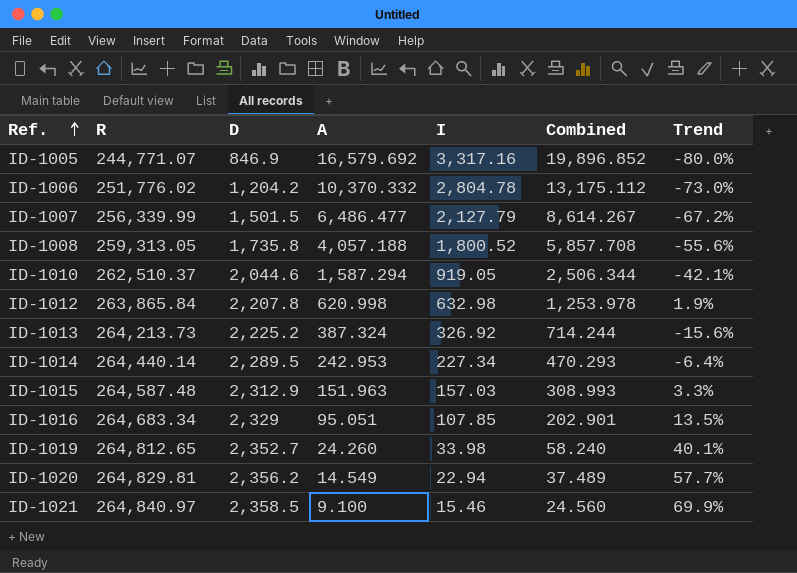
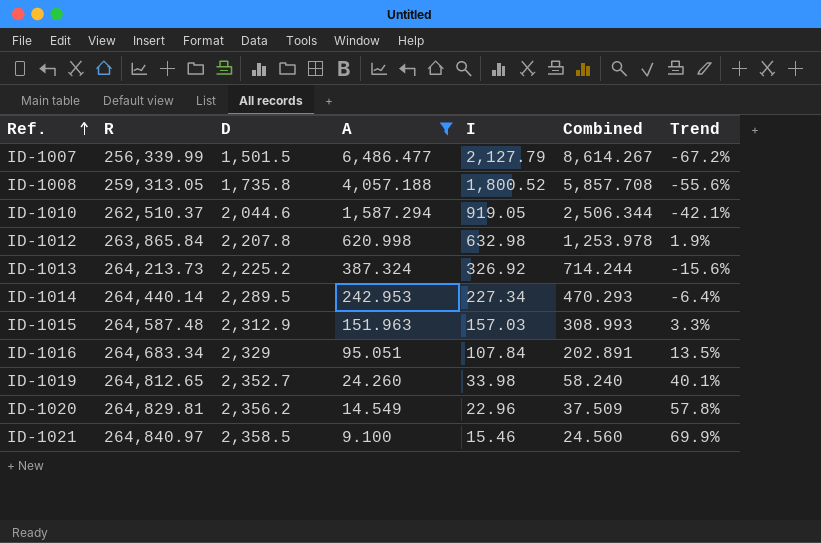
filter: none -> A <= 6,486.477
ID-1016 | I: 107.85 -> 107.84
ID-1016 | Combined: 202.901 -> 202.891
ID-1020 | I: 22.94 -> 22.96
ID-1020 | Combined: 37.489 -> 37.509
ID-1020 | Trend: 57.7% -> 57.8%

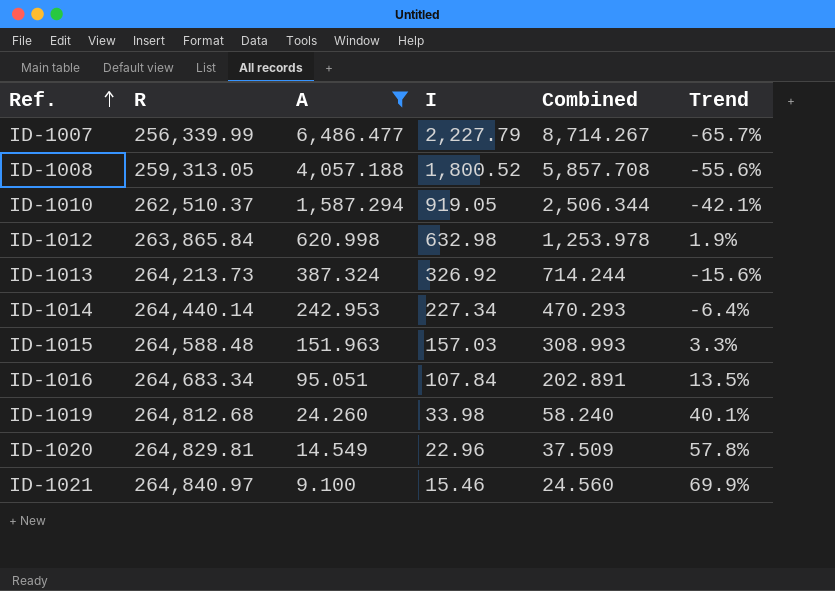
column D | position: 3 -> none
ID-1007 | I: 2,127.79 -> 2,227.79
ID-1007 | Combined: 8,614.267 -> 8,714.267
ID-1007 | Trend: -67.2% -> -65.7%
ID-1015 | R: 264,587.48 -> 264,588.48
ID-1019 | R: 264,812.65 -> 264,812.68

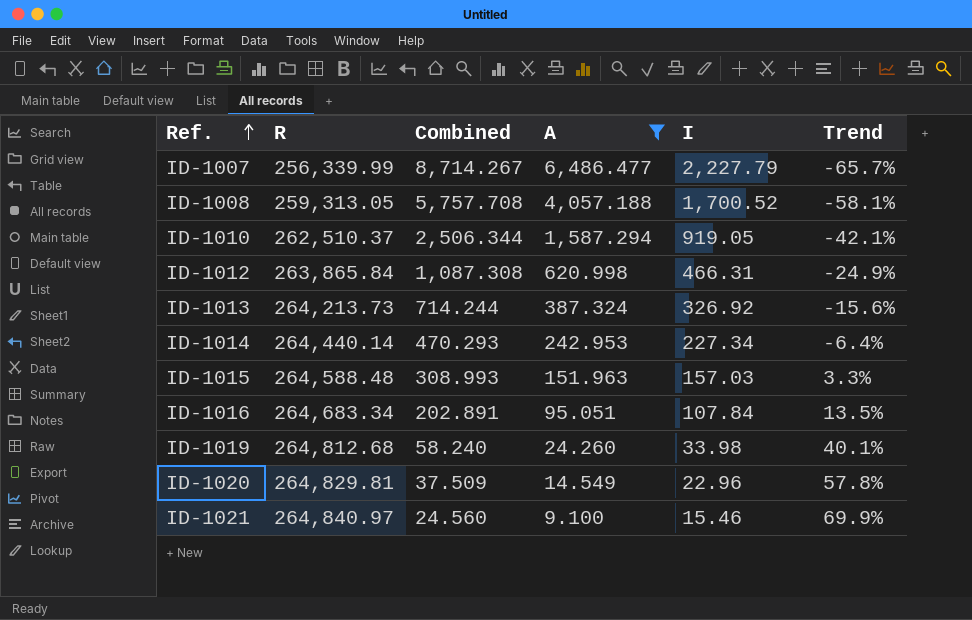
column Combined | position: 5 -> 3
ID-1008 | Combined: 5,857.708 -> 5,757.708
ID-1008 | I: 1,800.52 -> 1,700.52
ID-1008 | Trend: -55.6% -> -58.1%
ID-1012 | Combined: 1,253.978 -> 1,087.308
ID-1012 | I: 632.98 -> 466.31
ID-1012 | Trend: 1.9% -> -24.9%

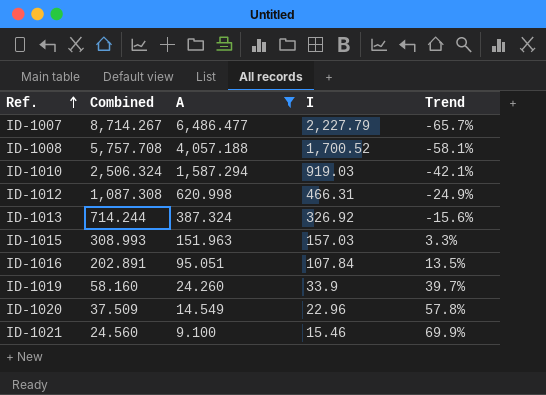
column R | position: 2 -> none
row ID-1014: 264,440.14 | 470.293 | 242.953 | 227.34 | -6.4% -> none
ID-1010 | Combined: 2,506.344 -> 2,506.324
ID-1010 | I: 919.05 -> 919.03
ID-1019 | Combined: 58.240 -> 58.160
ID-1019 | I: 33.98 -> 33.9
ID-1019 | Trend: 40.1% -> 39.7%

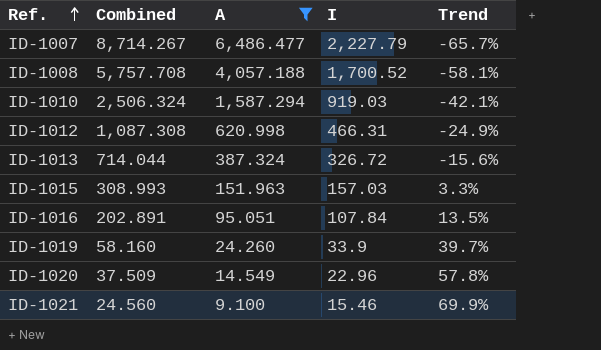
ID-1013 | Combined: 714.244 -> 714.044
ID-1013 | I: 326.92 -> 326.72

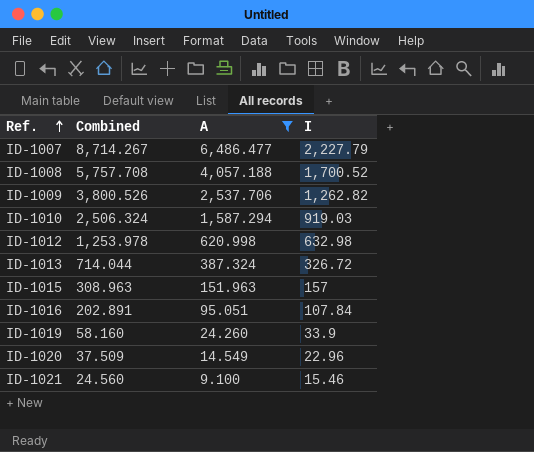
column Trend | formula: ([I] - [A]) / [A] -> none
row ID-1009: none -> 3,800.526 | 2,537.706 | 1,262.82
ID-1012 | Combined: 1,087.308 -> 1,253.978
ID-1012 | I: 466.31 -> 632.98
ID-1015 | Combined: 308.993 -> 308.963
ID-1015 | I: 157.03 -> 157

